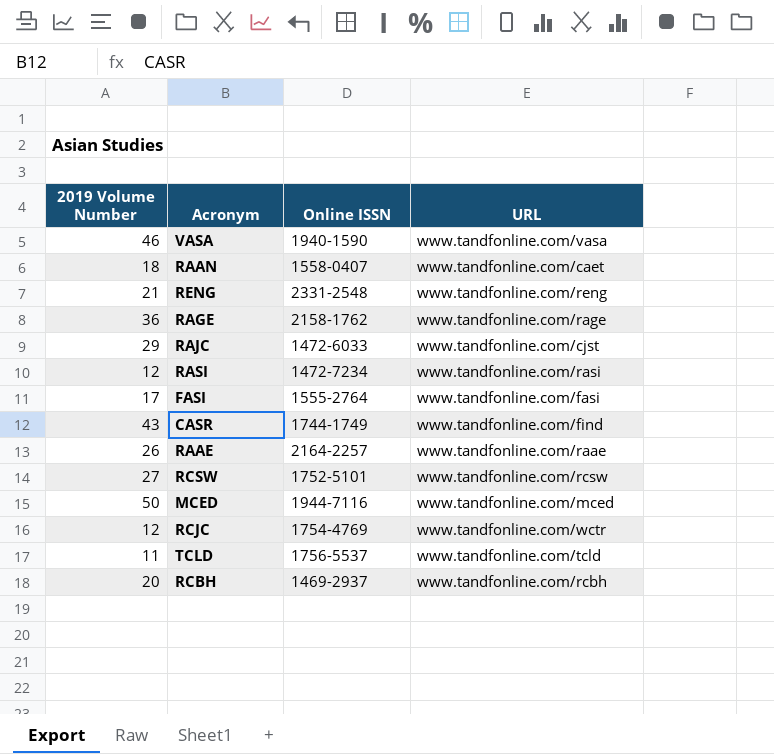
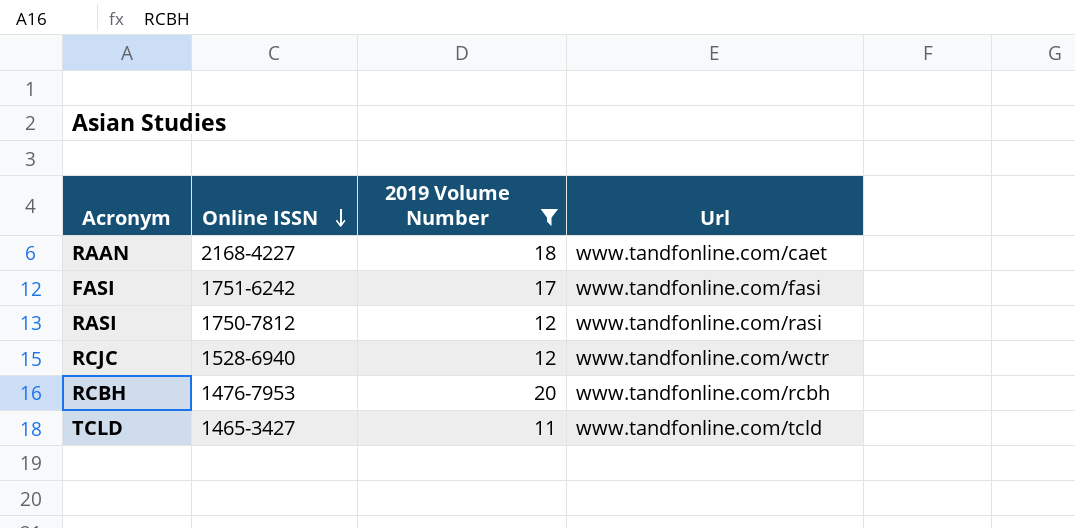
filter: none -> 2019 Volume Number <= 20
row order: none -> Online ISSN descending
column 2019 Volume Number | position: 1 -> 3
column name: URL -> Url
RAAN | Online ISSN: 1558-0407 -> 2168-4227
FASI | Online ISSN: 1555-2764 -> 1751-6242
RASI | Online ISSN: 1472-7234 -> 1750-7812
RCJC | Online ISSN: 1754-4769 -> 1528-6940
RCBH | Online ISSN: 1469-2937 -> 1476-7953
TCLD | Online ISSN: 1756-5537 -> 1465-3427

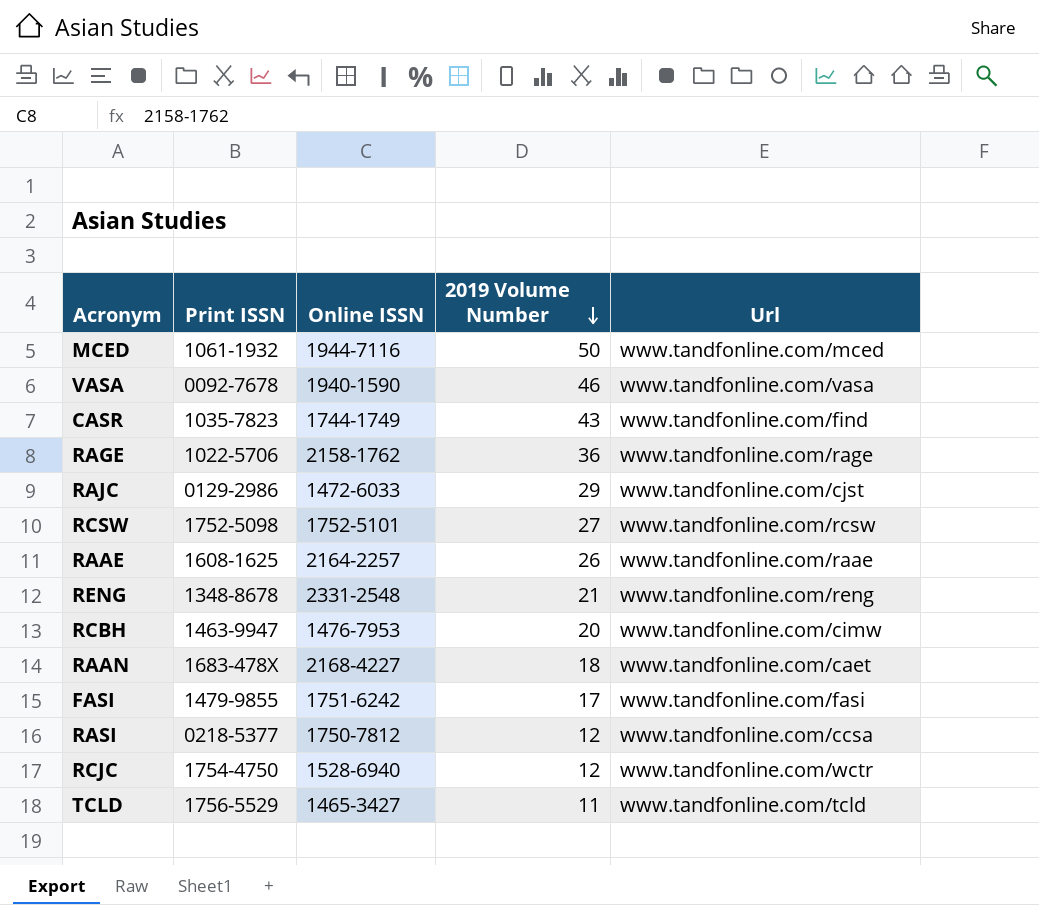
filter: 2019 Volume Number <= 20 -> none
row order: Online ISSN descending -> 2019 Volume Number descending
column Print ISSN | position: none -> 2
RCBH | Url: www.tandfonline.com/rcbh -> www.tandfonline.com/cimw
RASI | Url: www.tandfonline.com/rasi -> www.tandfonline.com/ccsa

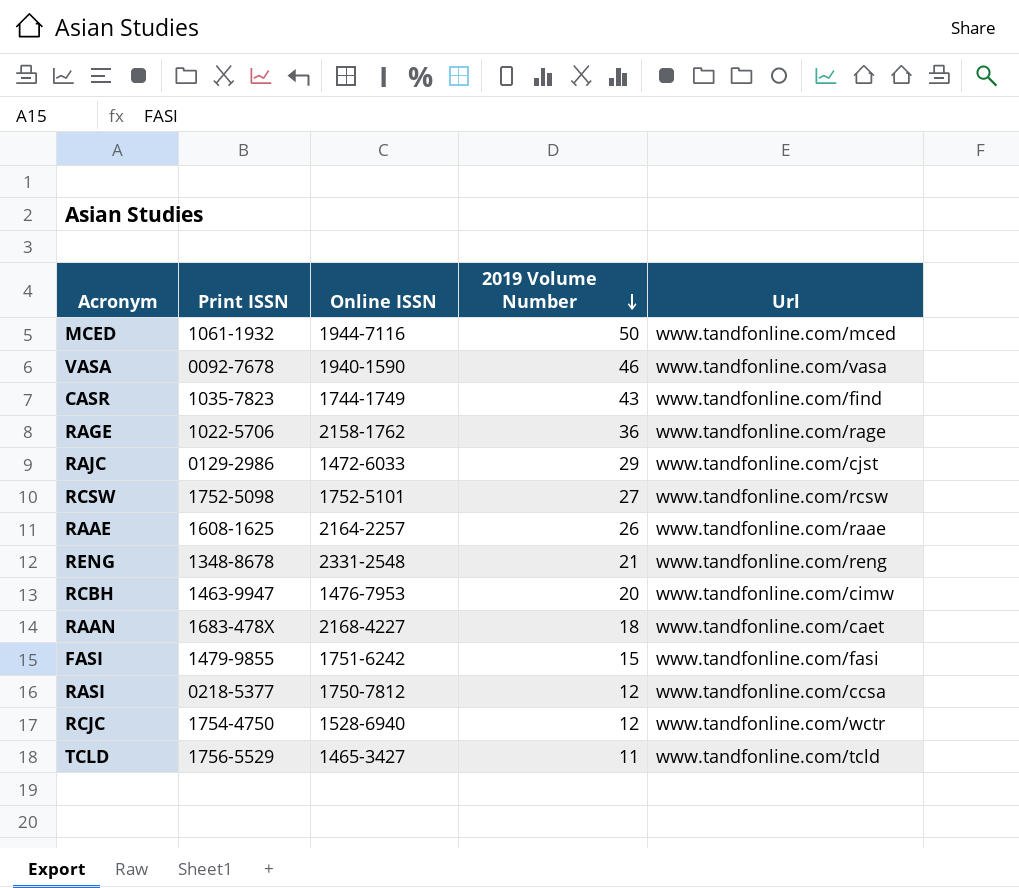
FASI | 2019 Volume Number: 17 -> 15

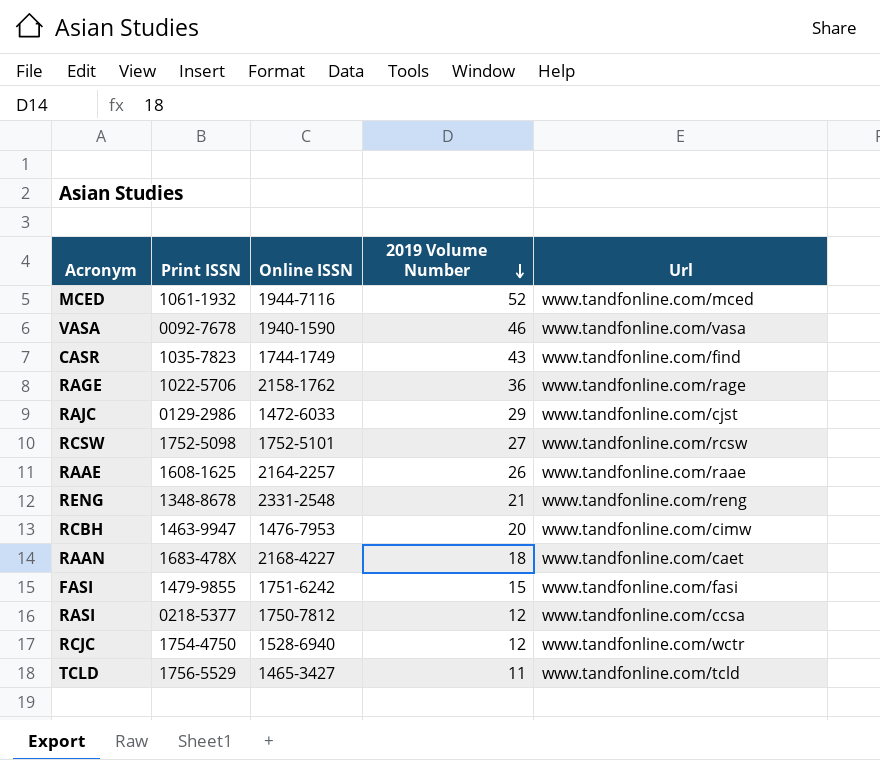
MCED | 2019 Volume Number: 50 -> 52

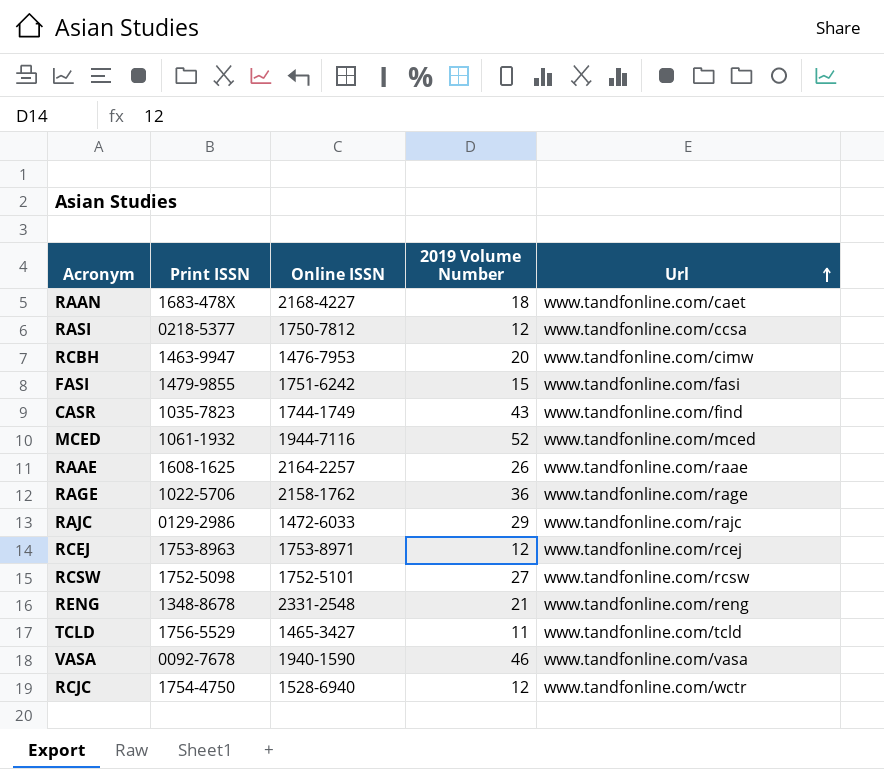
row order: 2019 Volume Number descending -> Url ascending
RAJC | Url: www.tandfonline.com/cjst -> www.tandfonline.com/rajc
row RCEJ: none -> 1753-8963 | 1753-8971 | 12 | www.tandfonline.com/rcej

